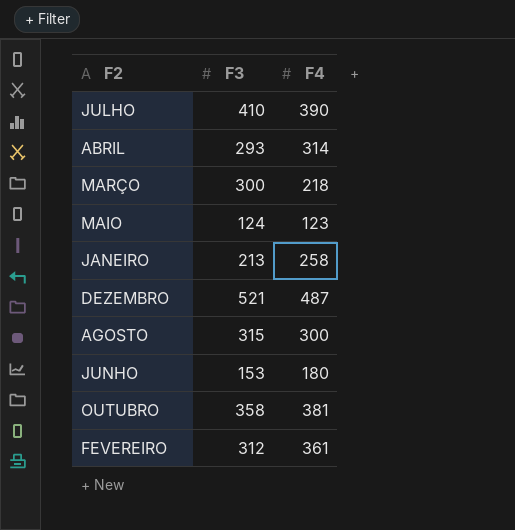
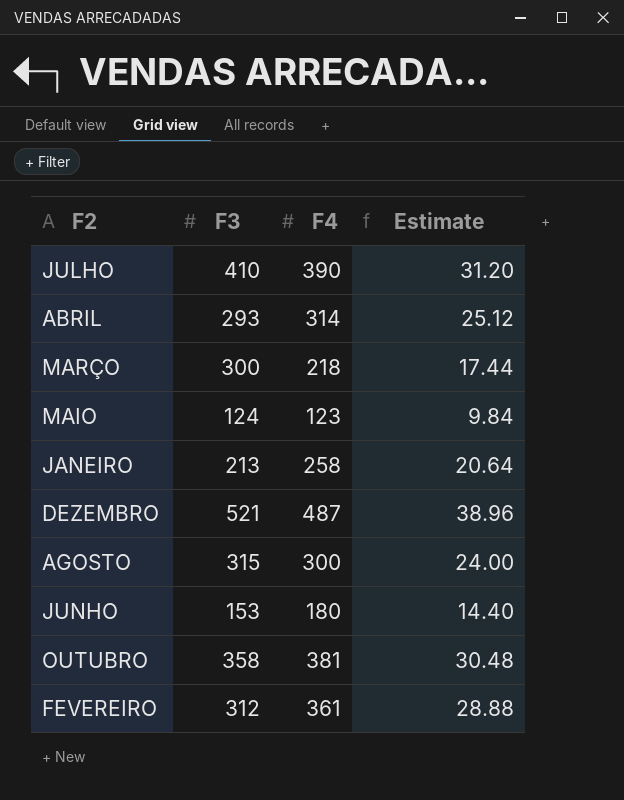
column Estimate | formula: none -> [F4] * 0.08

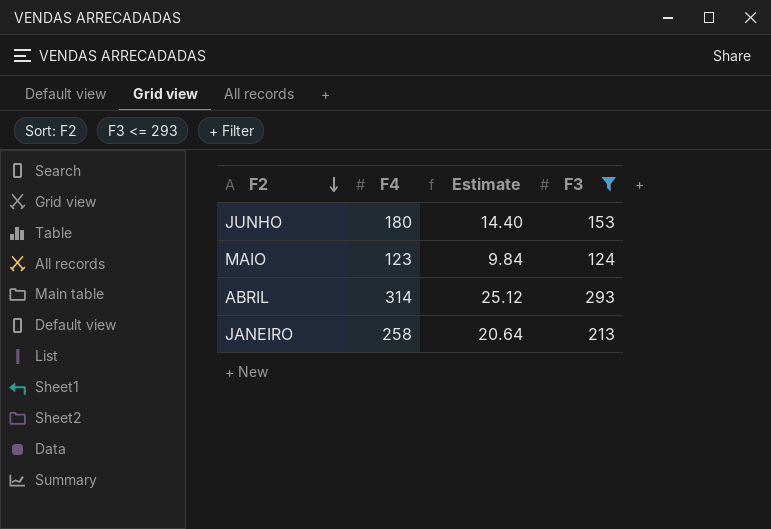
filter: none -> F3 <= 293
row order: none -> F2 descending
column F3 | position: 2 -> 4

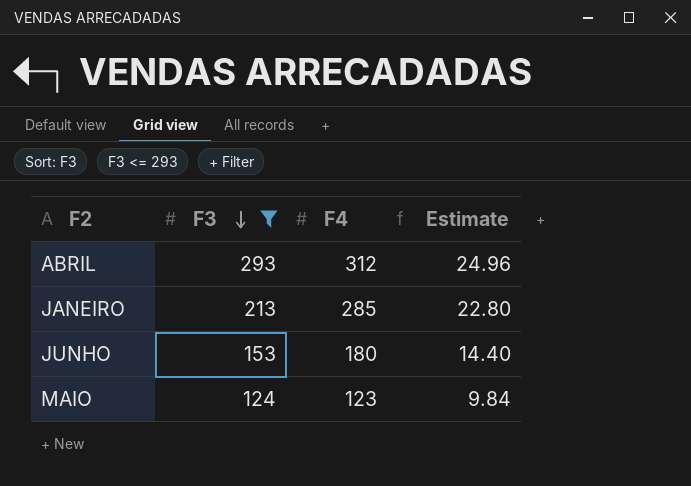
row order: F2 descending -> F3 descending
column F3 | position: 4 -> 2
ABRIL | F4: 314 -> 312
ABRIL | Estimate: 25.12 -> 24.96
JANEIRO | F4: 258 -> 285
JANEIRO | Estimate: 20.64 -> 22.80

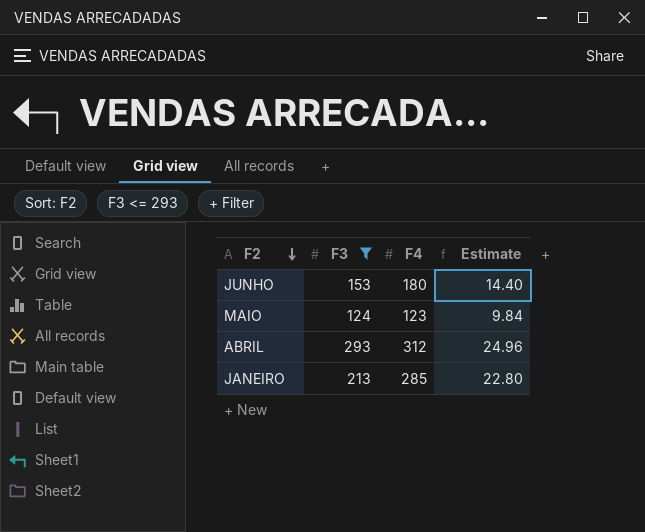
row order: F3 descending -> F2 descending

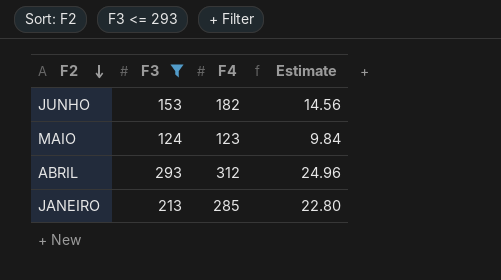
JUNHO | F4: 180 -> 182
JUNHO | Estimate: 14.40 -> 14.56

